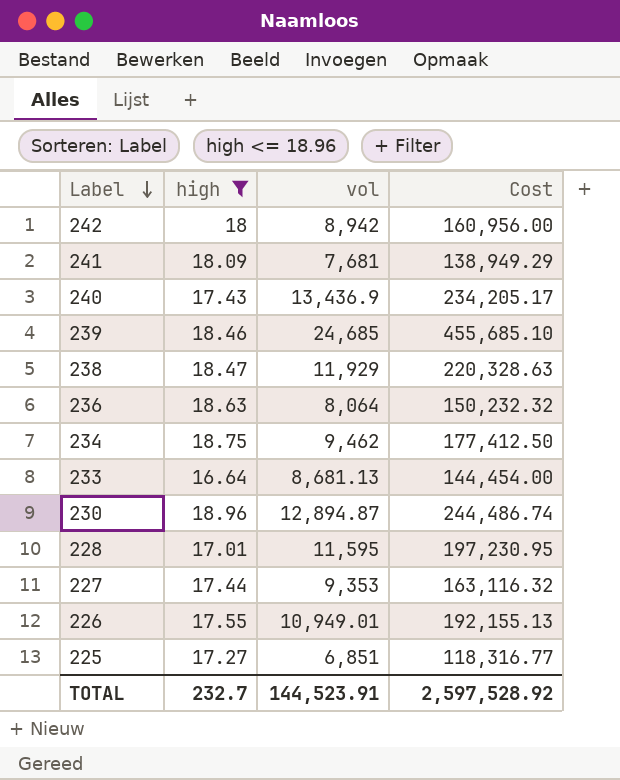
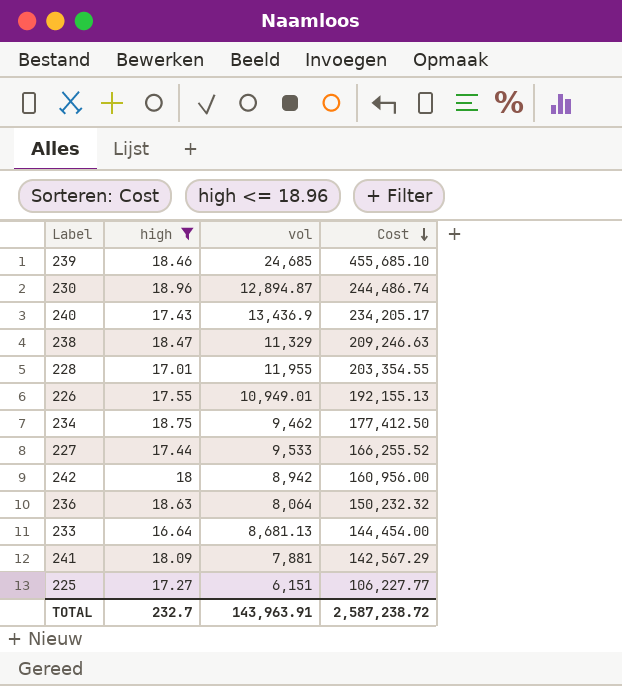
row order: Label descending -> Cost descending
238 | vol: 11,929 -> 11,329
238 | Cost: 220,328.63 -> 209,246.63
228 | vol: 11,595 -> 11,955
228 | Cost: 197,230.95 -> 203,354.55
227 | vol: 9,353 -> 9,533
227 | Cost: 163,116.32 -> 166,255.52
241 | vol: 7,681 -> 7,881
241 | Cost: 138,949.29 -> 142,567.29
225 | vol: 6,851 -> 6,151
225 | Cost: 118,316.77 -> 106,227.77
TOTAL | vol: 144,523.91 -> 143,963.91
TOTAL | Cost: 2,597,528.92 -> 2,587,238.72

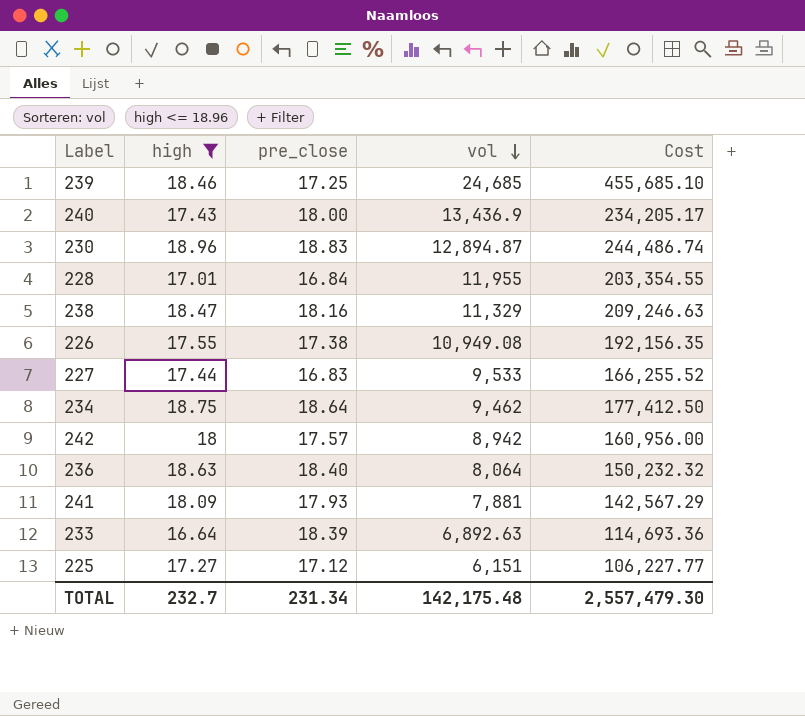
row order: Cost descending -> vol descending
column pre_close | position: none -> 3
226 | vol: 10,949.01 -> 10,949.08
226 | Cost: 192,155.13 -> 192,156.35
233 | vol: 8,681.13 -> 6,892.63
233 | Cost: 144,454.00 -> 114,693.36
TOTAL | vol: 143,963.91 -> 142,175.48
TOTAL | Cost: 2,587,238.72 -> 2,557,479.30

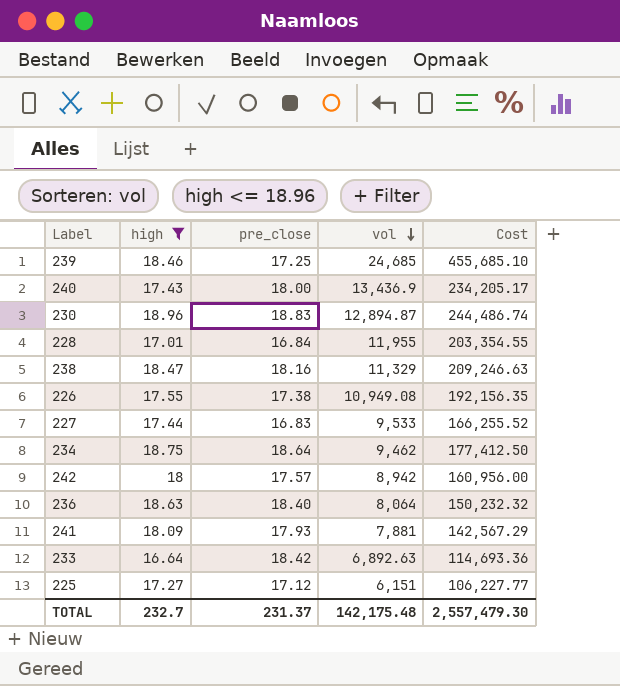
233 | pre_close: 18.39 -> 18.42
TOTAL | pre_close: 231.34 -> 231.37

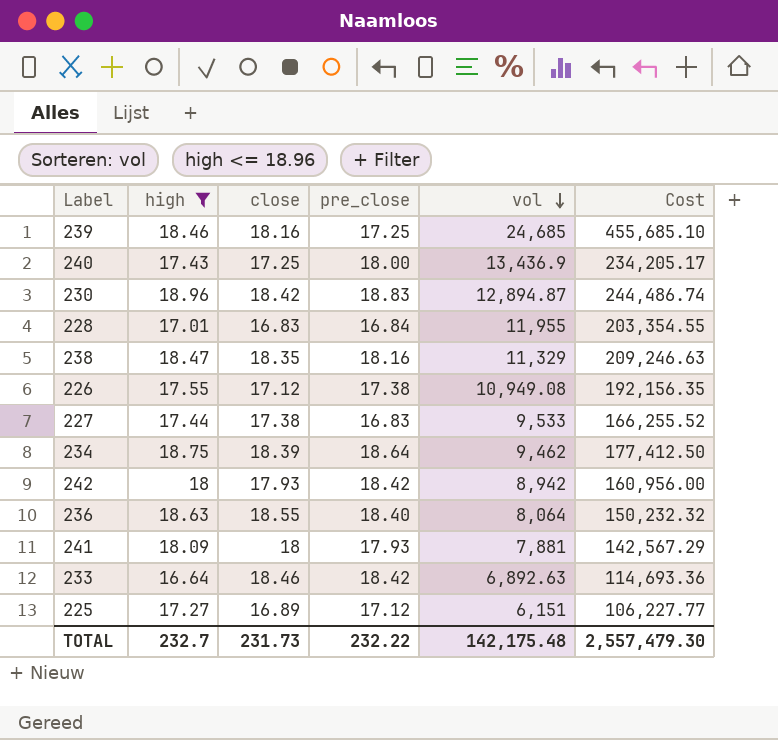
column close | position: none -> 3
242 | pre_close: 17.57 -> 18.42
TOTAL | pre_close: 231.37 -> 232.22

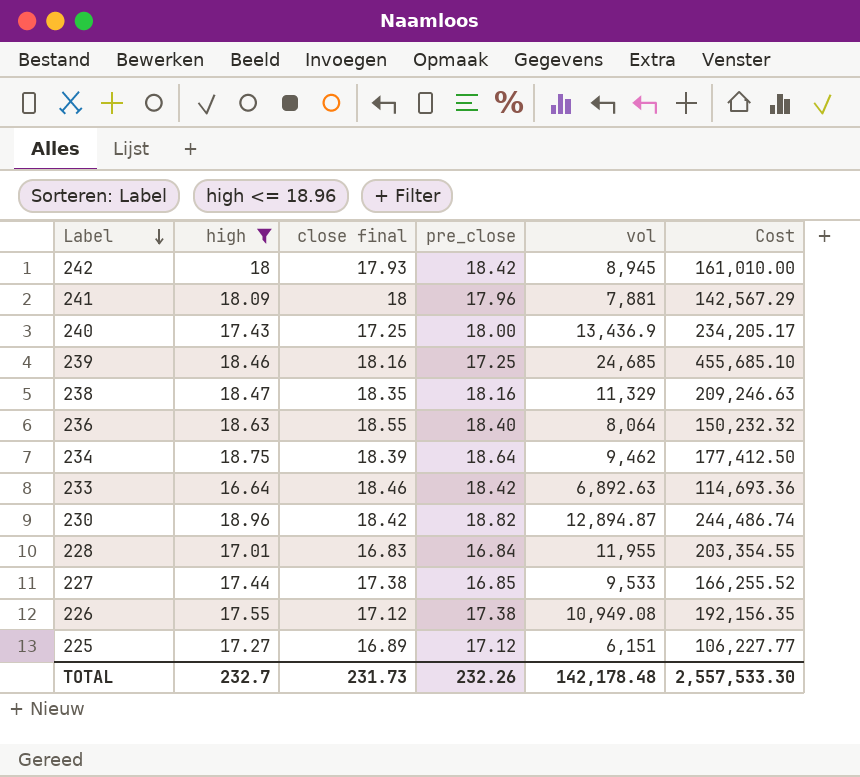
row order: vol descending -> Label descending
column name: close -> close final
242 | vol: 8,942 -> 8,945
242 | Cost: 160,956.00 -> 161,010.00
241 | pre_close: 17.93 -> 17.96
230 | pre_close: 18.83 -> 18.82
227 | pre_close: 16.83 -> 16.85
TOTAL | pre_close: 232.22 -> 232.26
TOTAL | vol: 142,175.48 -> 142,178.48
TOTAL | Cost: 2,557,479.30 -> 2,557,533.30

